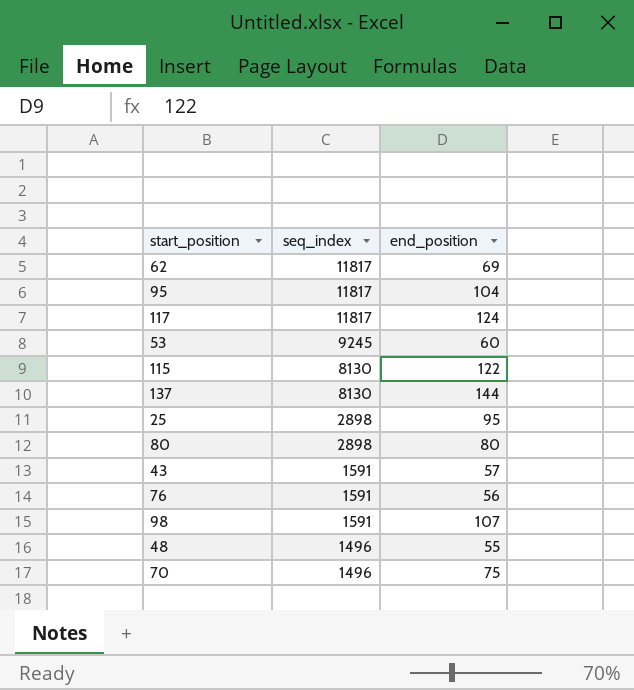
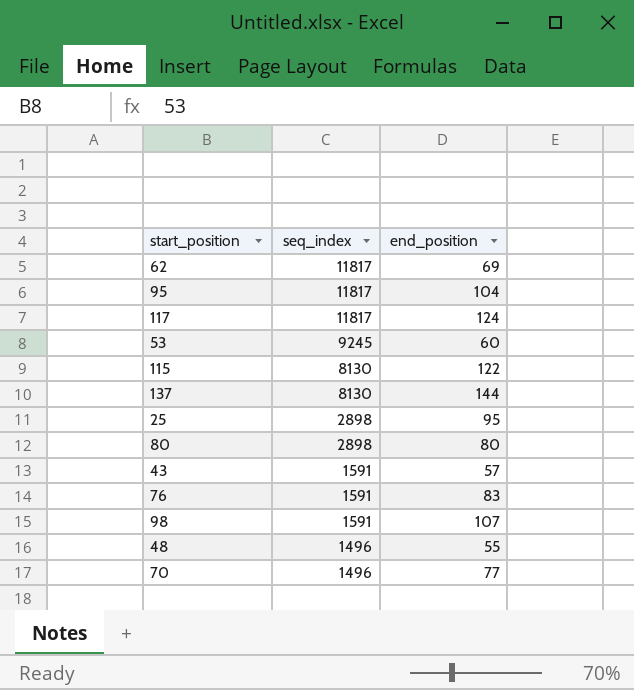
76 | end_position: 56 -> 83
70 | end_position: 75 -> 77

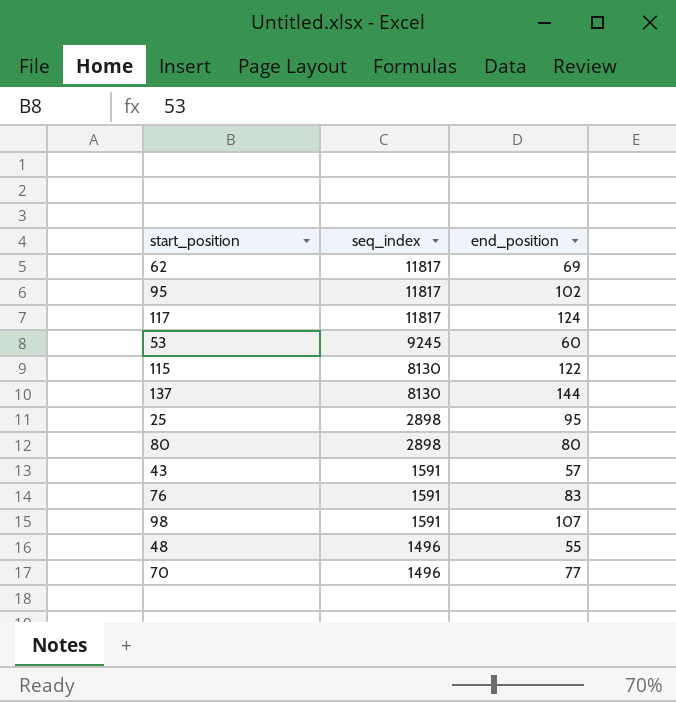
95 | end_position: 104 -> 102

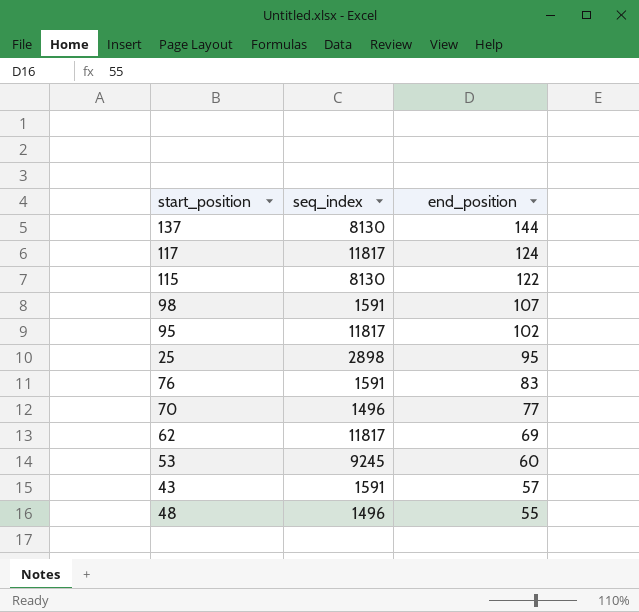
row order: seq_index descending -> end_position descending
row 80: 2898 | 80 -> none

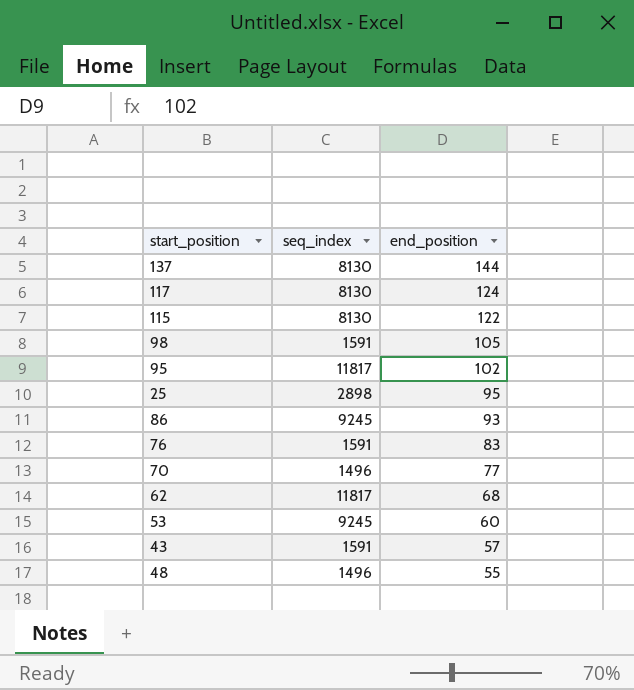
117 | seq_index: 11817 -> 8130
98 | end_position: 107 -> 105
row 86: none -> 9245 | 93
62 | end_position: 69 -> 68

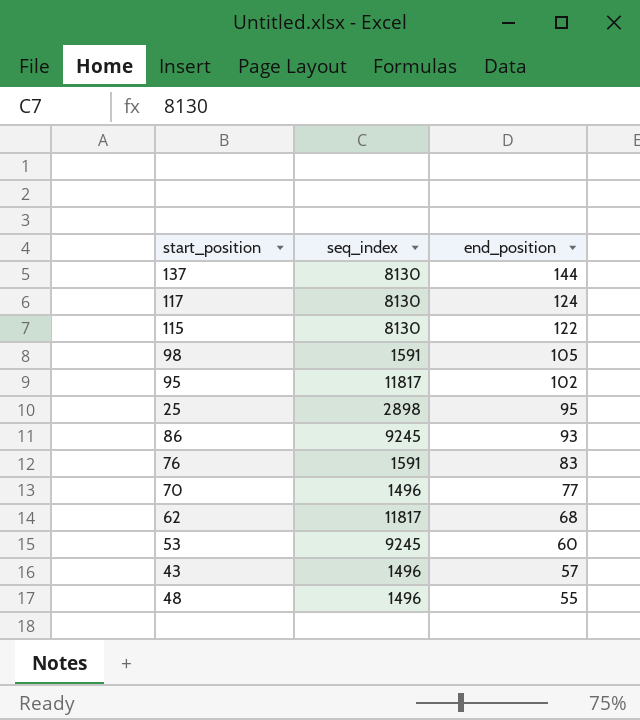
43 | seq_index: 1591 -> 1496

